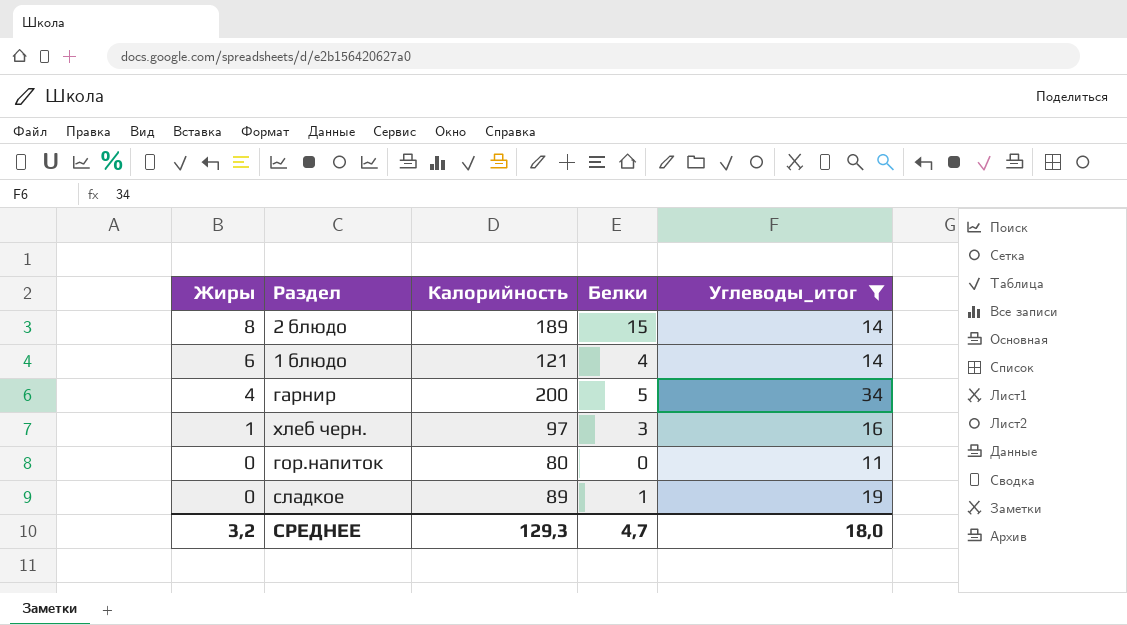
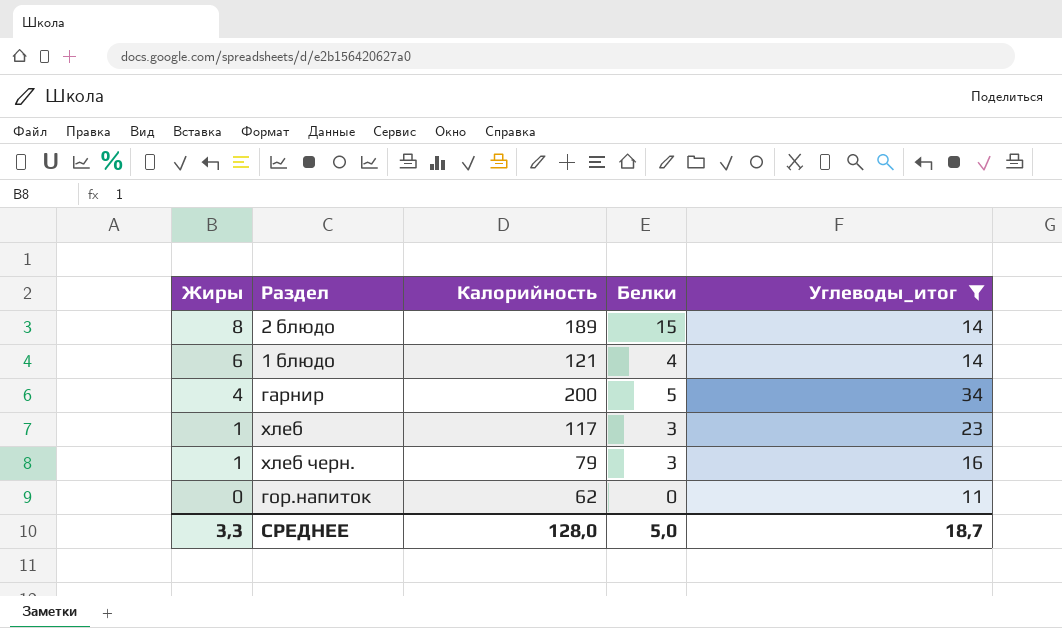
row сладкое: 0 | 89 | 1 | 19 -> none
row хлеб: none -> 1 | 117 | 3 | 23
хлеб черн. | Калорийность: 97 -> 79
гор.напиток | Калорийность: 80 -> 62
СРЕДНЕЕ | Жиры: 3,2 -> 3,3
СРЕДНЕЕ | Калорийность: 129,3 -> 128,0
СРЕДНЕЕ | Белки: 4,7 -> 5,0
СРЕДНЕЕ | Углеводы_итог: 18,0 -> 18,7

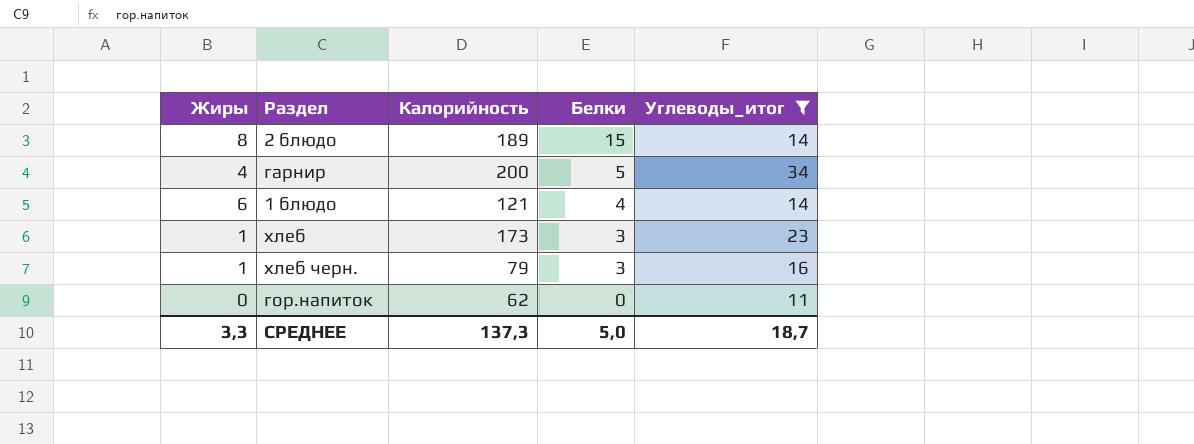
row order: Жиры descending -> Белки descending
хлеб | Калорийность: 117 -> 173
СРЕДНЕЕ | Калорийность: 128,0 -> 137,3

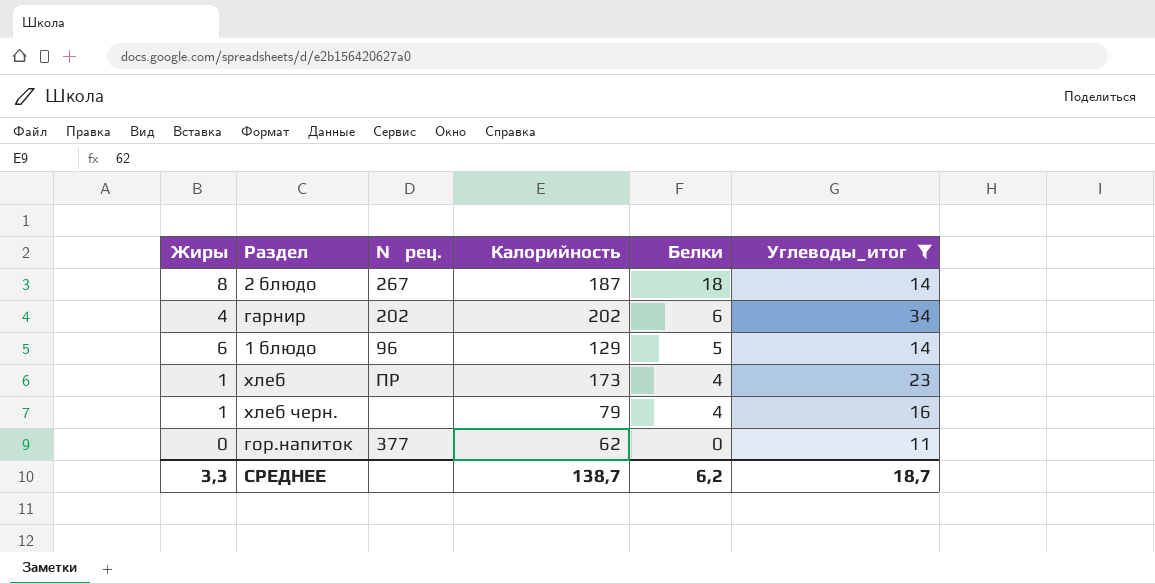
column № рец. | position: none -> 3
2 блюдо | Калорийность: 189 -> 187
2 блюдо | Белки: 15 -> 18
гарнир | Калорийность: 200 -> 202
гарнир | Белки: 5 -> 6
1 блюдо | Калорийность: 121 -> 129
1 блюдо | Белки: 4 -> 5
хлеб | Белки: 3 -> 4
хлеб черн. | Белки: 3 -> 4
СРЕДНЕЕ | Калорийность: 137,3 -> 138,7
СРЕДНЕЕ | Белки: 5,0 -> 6,2

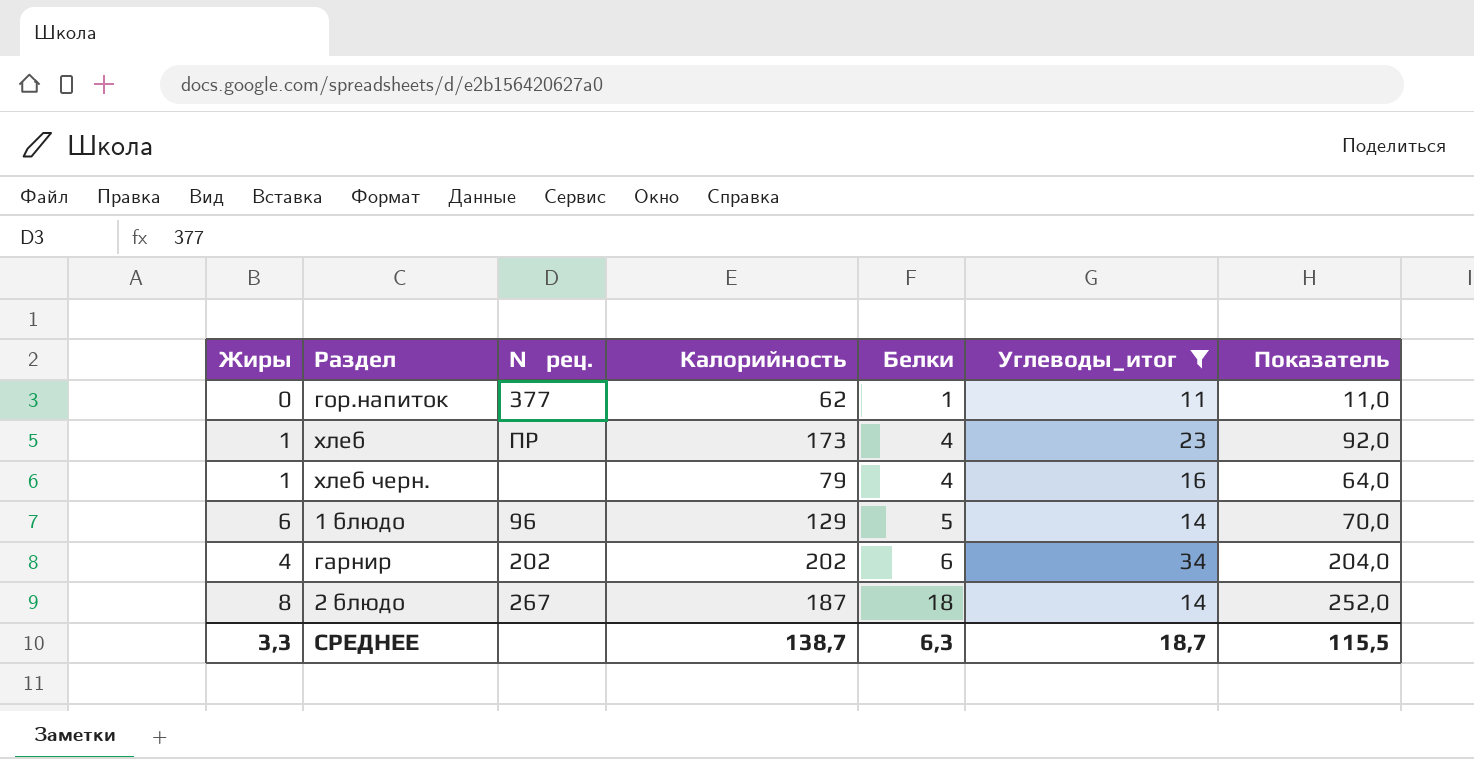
row order: Белки descending -> Белки ascending
column Показатель | formula: none -> [Белки] * [Углеводы_итог]
гор.напиток | Белки: 0 -> 1
СРЕДНЕЕ | Белки: 6,2 -> 6,3

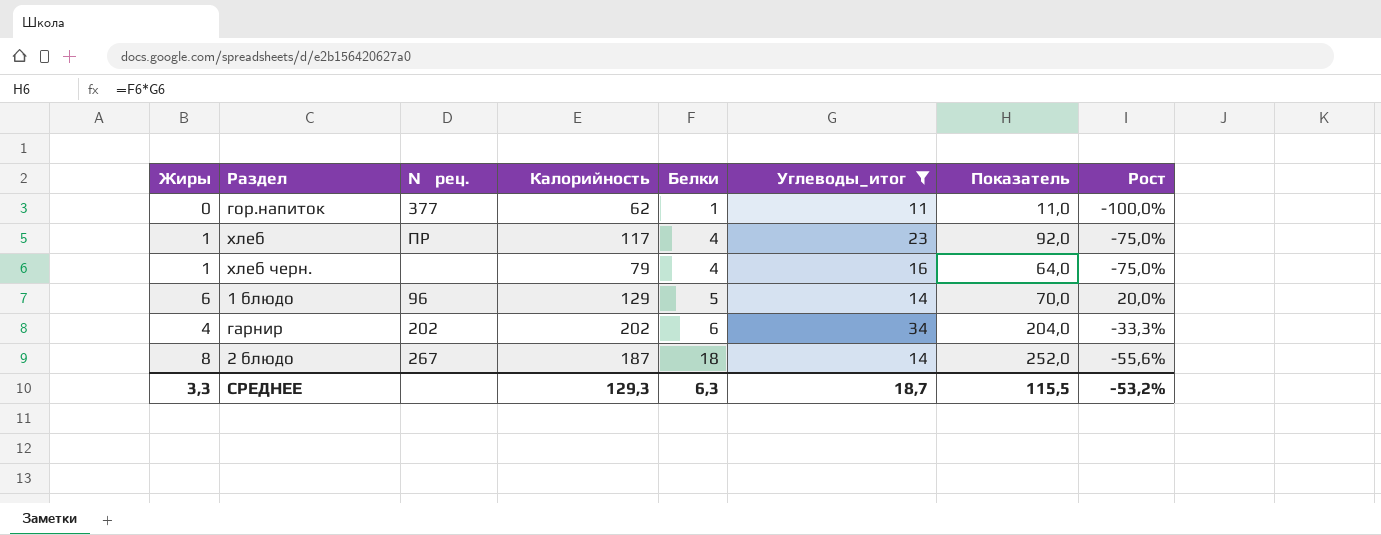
column Рост | formula: none -> ([Жиры] - [Белки]) / [Белки]
хлеб | Калорийность: 173 -> 117
СРЕДНЕЕ | Калорийность: 138,7 -> 129,3

